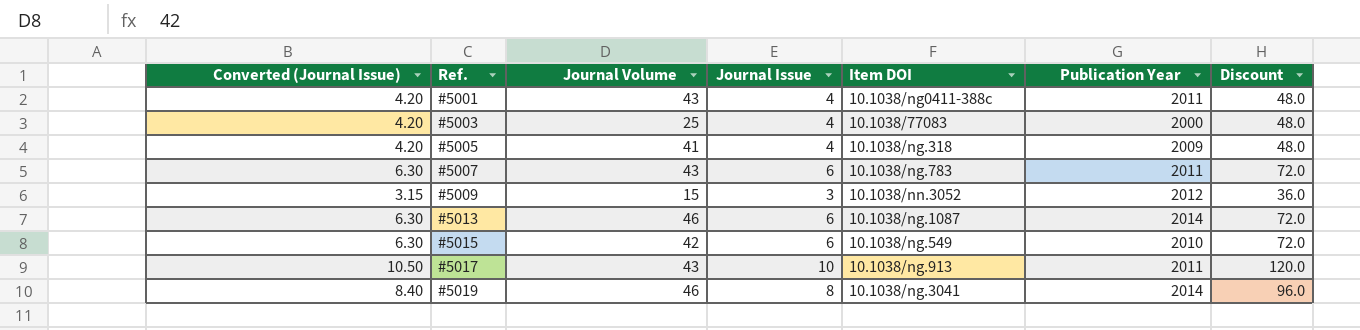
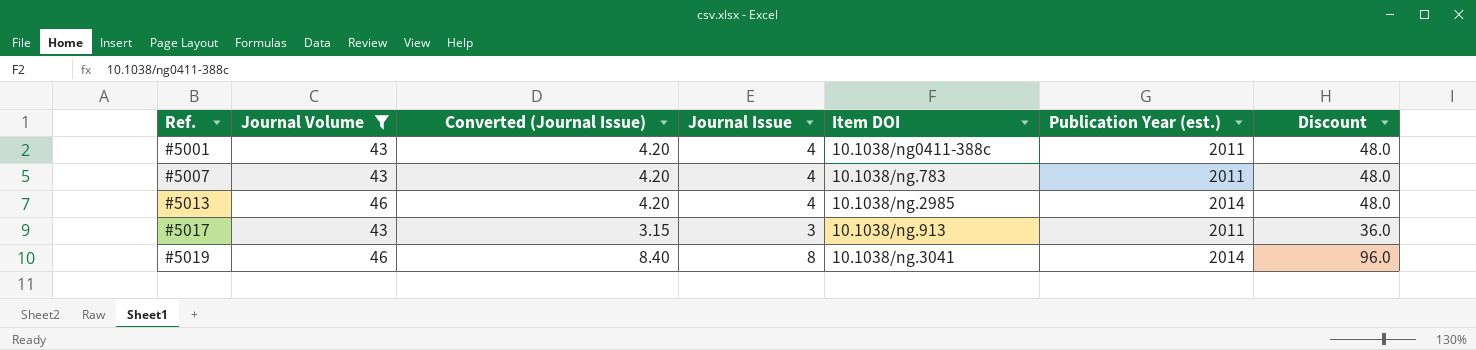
filter: none -> Journal Volume >= 43
column Converted (Journal Issue) | position: 1 -> 3
column name: Publication Year -> Publication Year (est.)
#5007 | Converted (Journal Issue): 6.30 -> 4.20
#5007 | Journal Issue: 6 -> 4
#5007 | Discount: 72.0 -> 48.0
#5013 | Converted (Journal Issue): 6.30 -> 4.20
#5013 | Journal Issue: 6 -> 4
#5013 | Item DOI: 10.1038/ng.1087 -> 10.1038/ng.2985
#5013 | Discount: 72.0 -> 48.0
#5017 | Converted (Journal Issue): 10.50 -> 3.15
#5017 | Journal Issue: 10 -> 3
#5017 | Discount: 120.0 -> 36.0

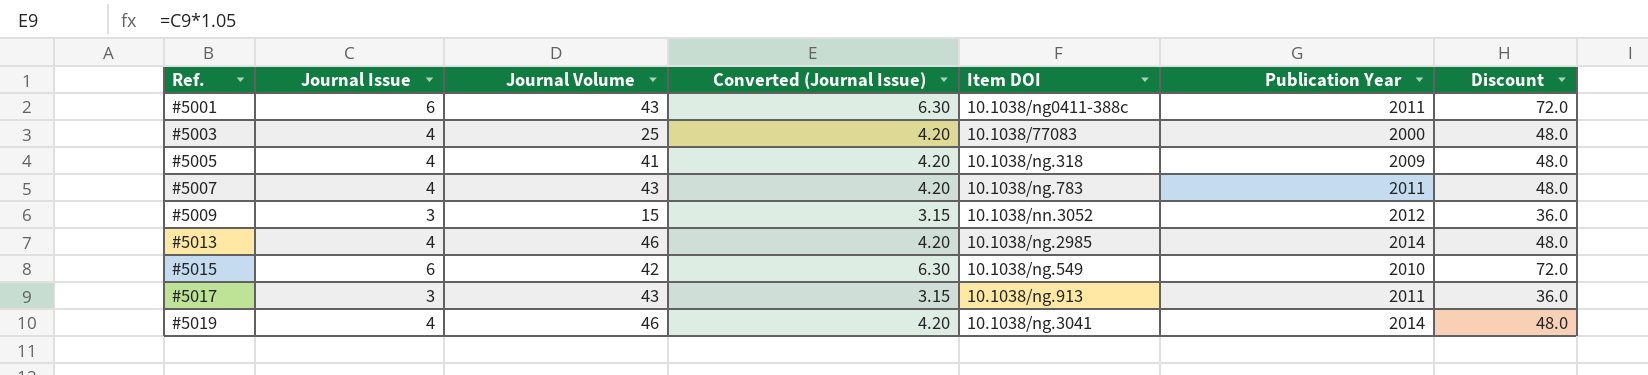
filter: Journal Volume >= 43 -> none
column Journal Issue | position: 4 -> 2
column name: Publication Year (est.) -> Publication Year
#5001 | Journal Issue: 4 -> 6
#5001 | Converted (Journal Issue): 4.20 -> 6.30
#5001 | Discount: 48.0 -> 72.0
#5019 | Journal Issue: 8 -> 4
#5019 | Converted (Journal Issue): 8.40 -> 4.20
#5019 | Discount: 96.0 -> 48.0

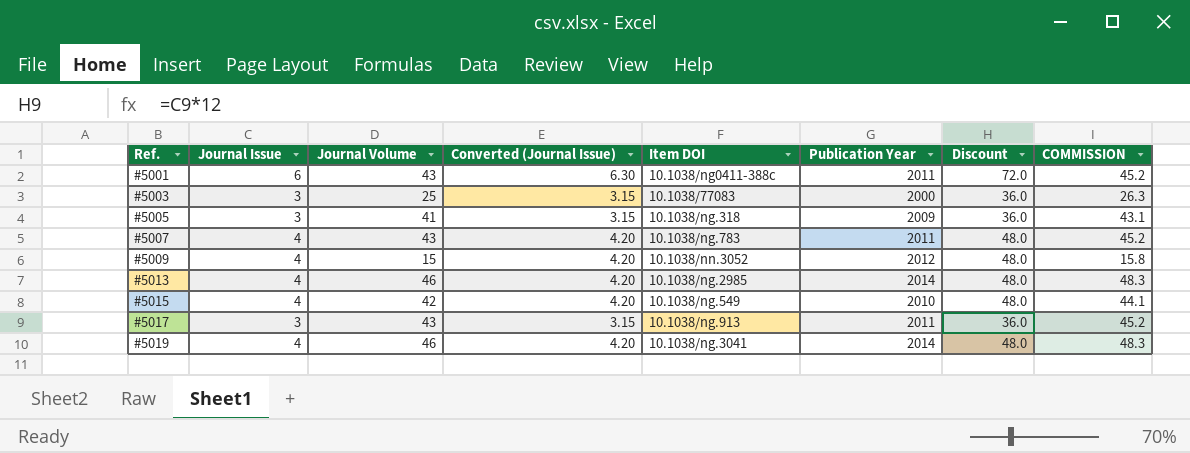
column COMMISSION | formula: none -> [Journal Volume] * 1.05
#5003 | Journal Issue: 4 -> 3
#5003 | Converted (Journal Issue): 4.20 -> 3.15
#5003 | Discount: 48.0 -> 36.0
#5005 | Journal Issue: 4 -> 3
#5005 | Converted (Journal Issue): 4.20 -> 3.15
#5005 | Discount: 48.0 -> 36.0
#5009 | Journal Issue: 3 -> 4
#5009 | Converted (Journal Issue): 3.15 -> 4.20
#5009 | Discount: 36.0 -> 48.0
#5015 | Journal Issue: 6 -> 4
#5015 | Converted (Journal Issue): 6.30 -> 4.20
#5015 | Discount: 72.0 -> 48.0

